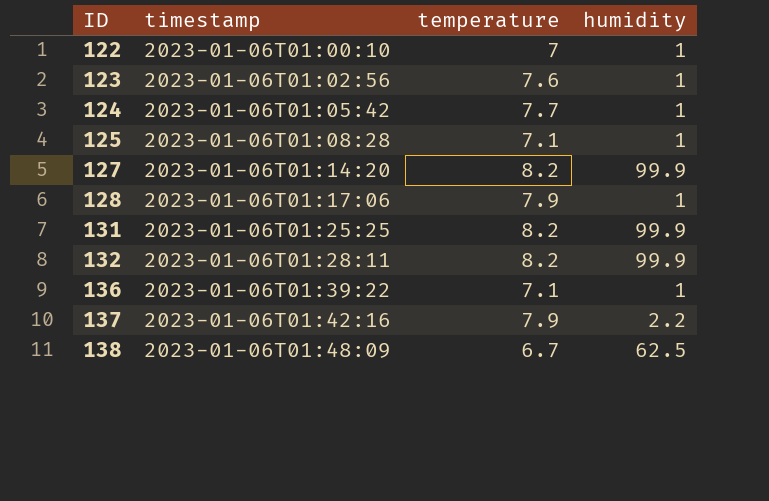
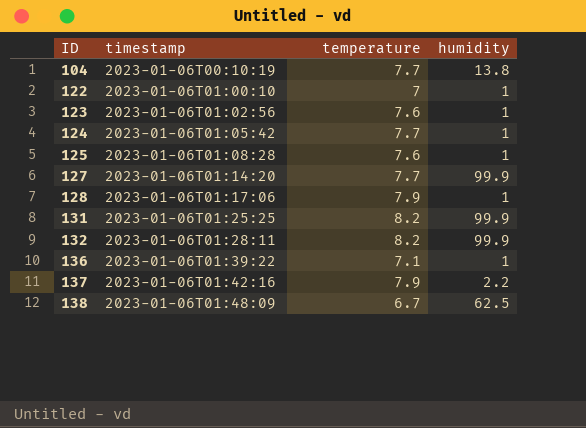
row 104: none -> 2023-01-06T00:10:19 | 7.7 | 13.8
125 | temperature: 7.1 -> 7.6
127 | temperature: 8.2 -> 7.7

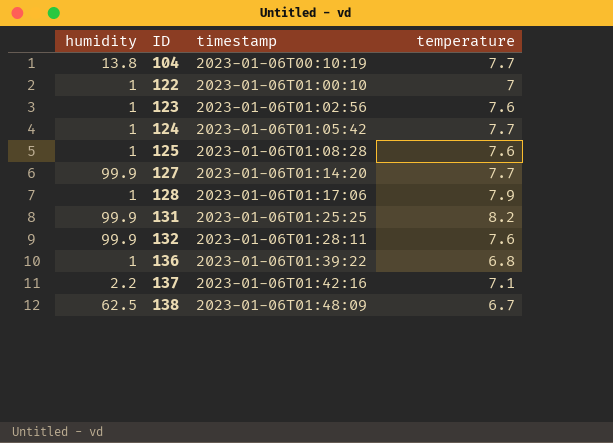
column humidity | position: 4 -> 1
132 | temperature: 8.2 -> 7.6
136 | temperature: 7.1 -> 6.8
137 | temperature: 7.9 -> 7.1

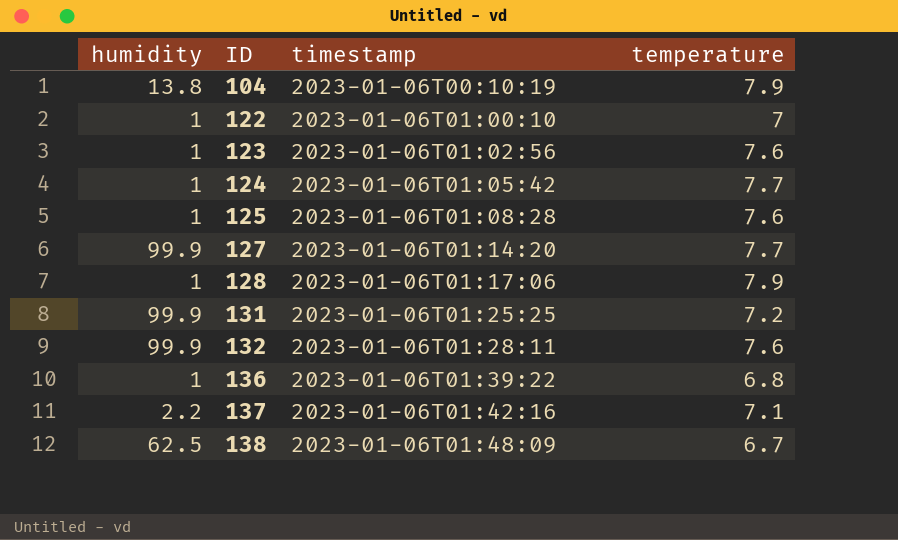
104 | temperature: 7.7 -> 7.9
131 | temperature: 8.2 -> 7.2

